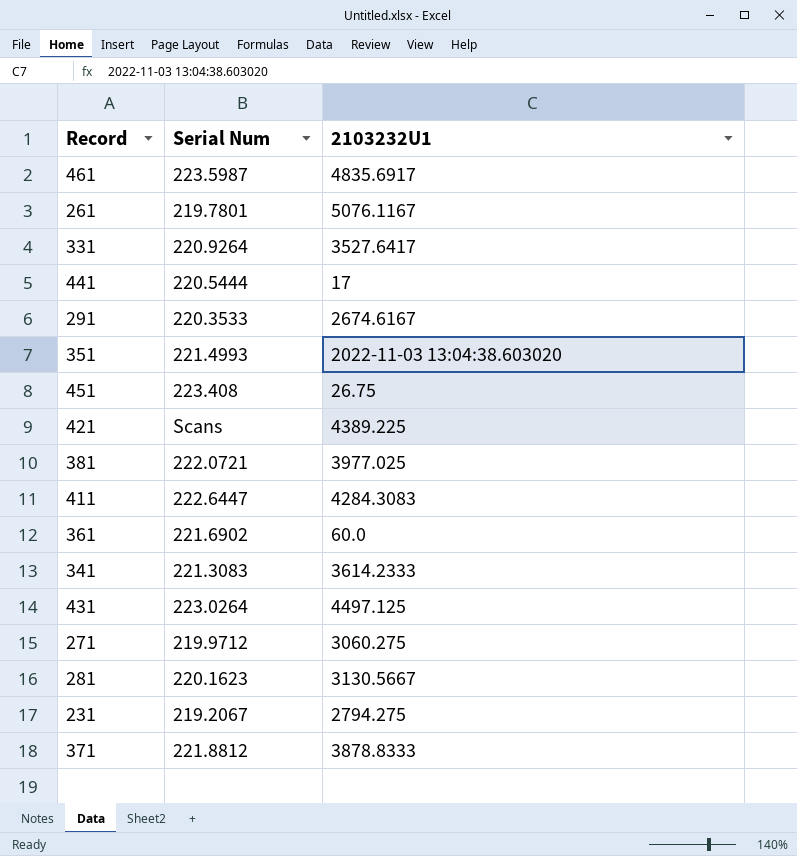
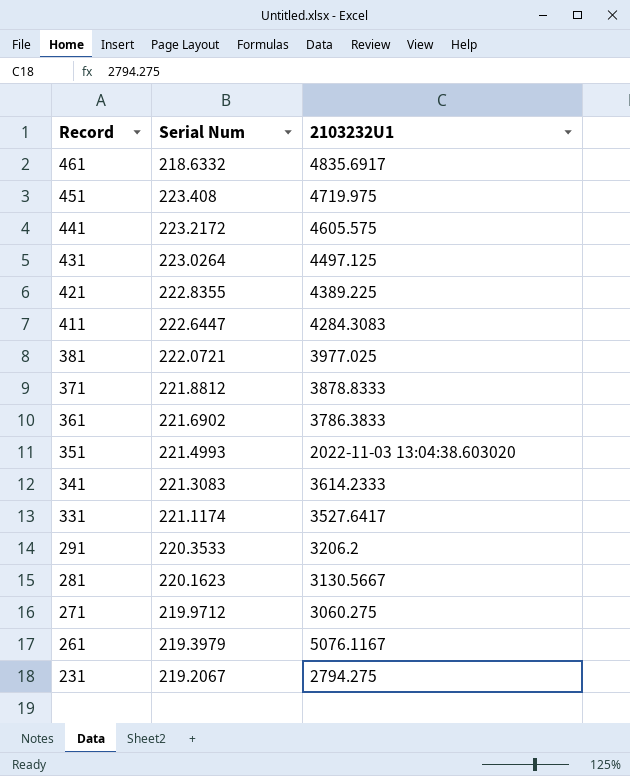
row order: none -> Record descending
461 | Serial Num: 223.5987 -> 218.6332
451 | 2103232U1: 26.75 -> 4719.975
441 | Serial Num: 220.5444 -> 223.2172
441 | 2103232U1: 17 -> 4605.575
421 | Serial Num: Scans -> 222.8355
361 | 2103232U1: 60.0 -> 3786.3833
331 | Serial Num: 220.9264 -> 221.1174
291 | 2103232U1: 2674.6167 -> 3206.2
261 | Serial Num: 219.7801 -> 219.3979

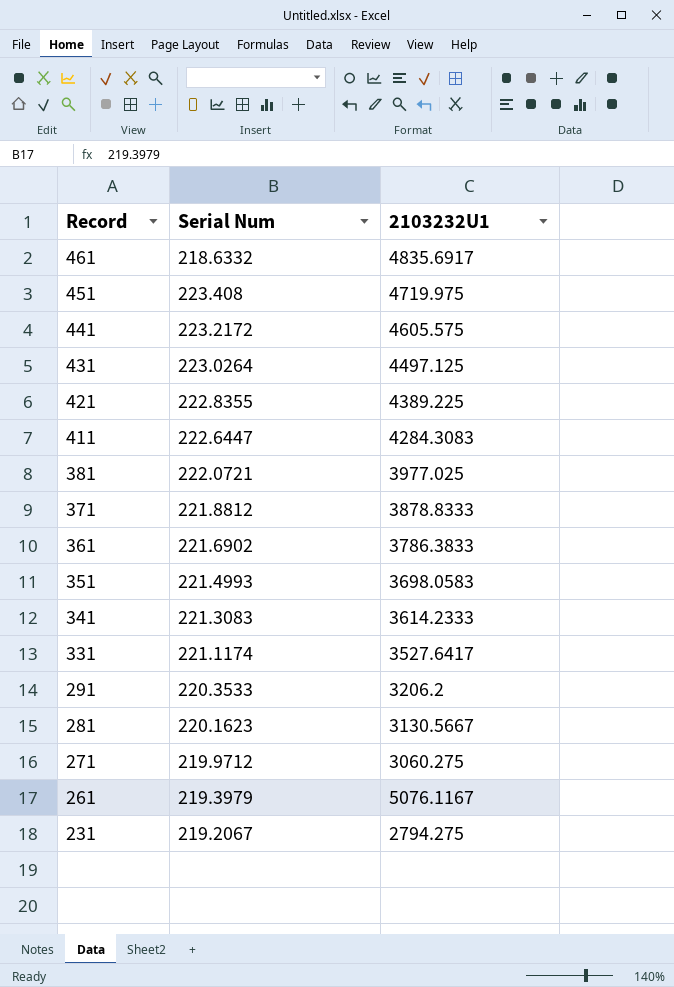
351 | 2103232U1: 2022-11-03 13:04:38.603020 -> 3698.0583

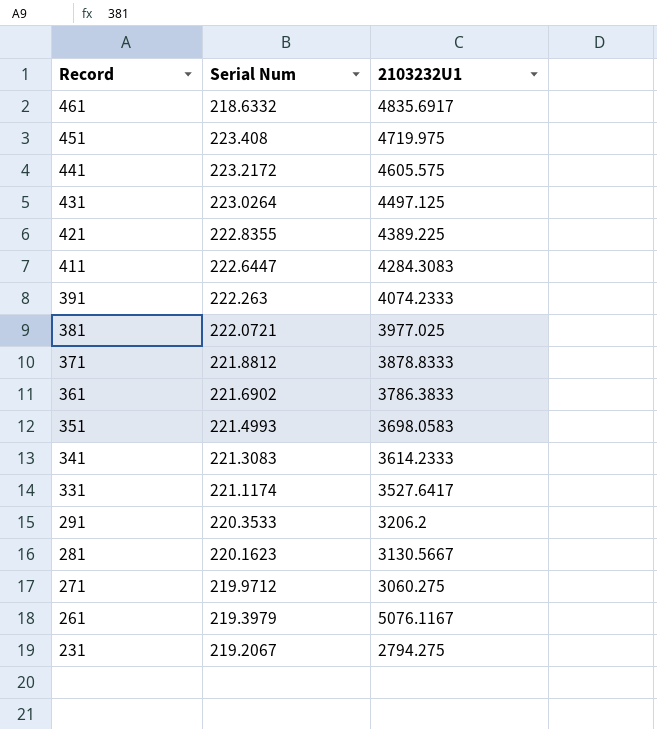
row 391: none -> 222.263 | 4074.2333

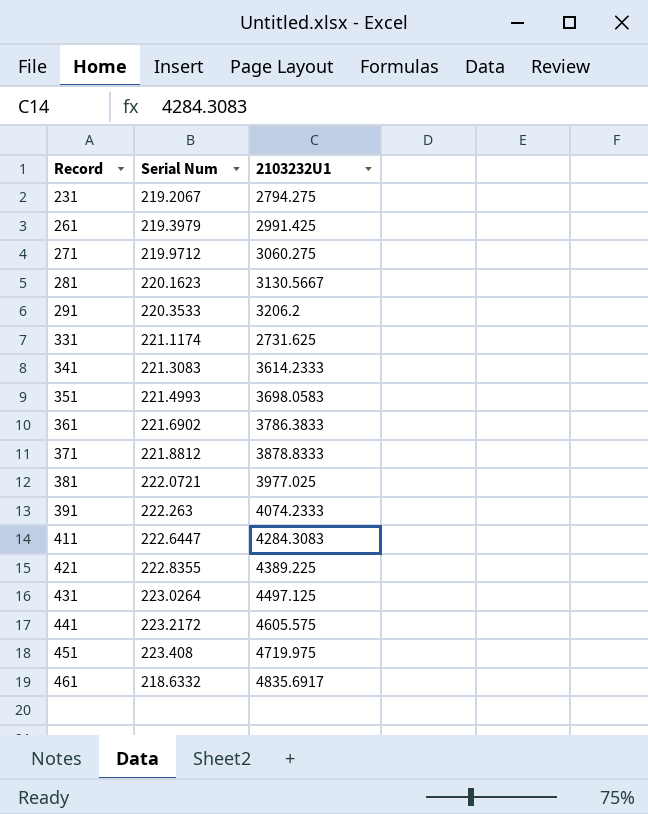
row order: Record descending -> Record ascending
261 | 2103232U1: 5076.1167 -> 2991.425
331 | 2103232U1: 3527.6417 -> 2731.625

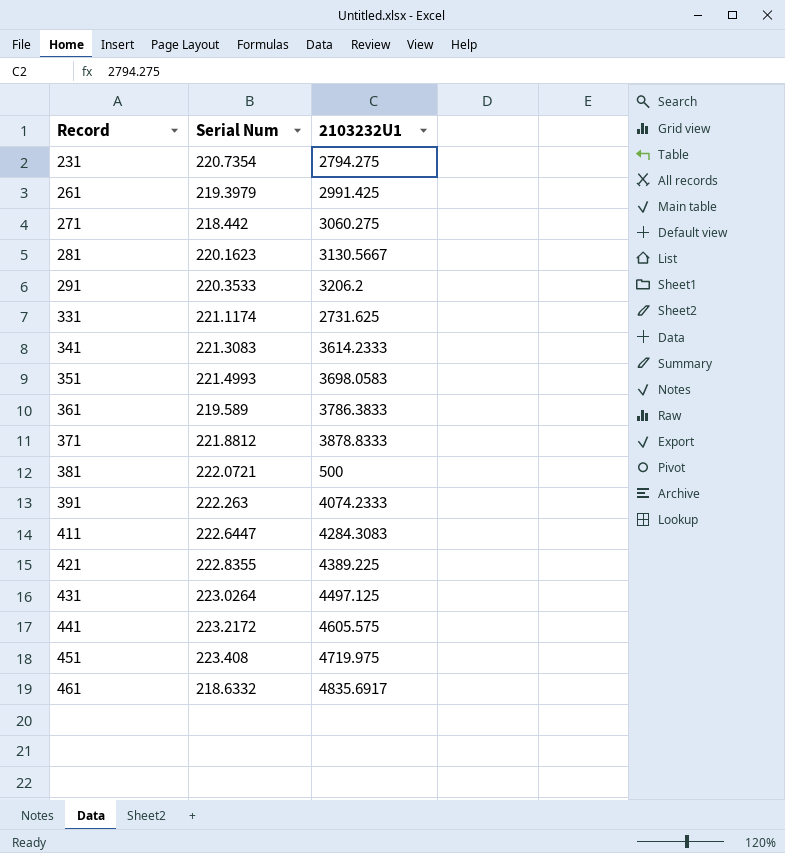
231 | Serial Num: 219.2067 -> 220.7354
271 | Serial Num: 219.9712 -> 218.442
361 | Serial Num: 221.6902 -> 219.589
381 | 2103232U1: 3977.025 -> 500

